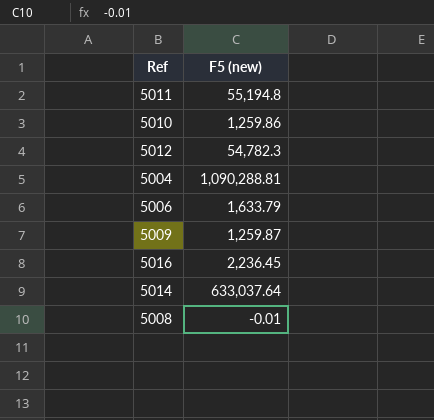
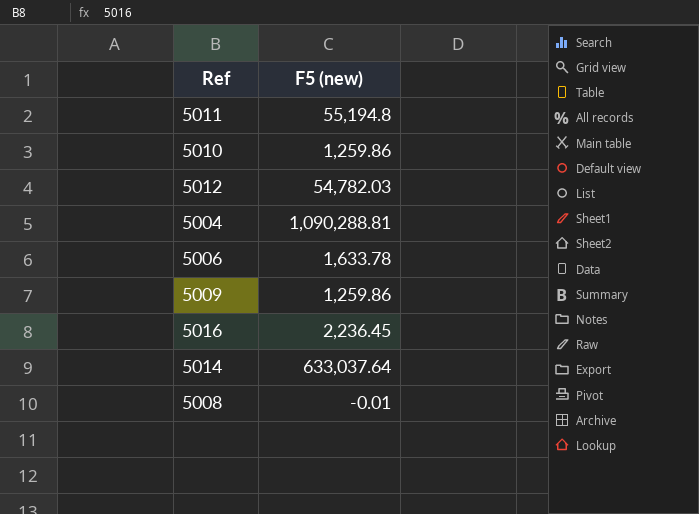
5012 | F5 (new): 54,782.3 -> 54,782.03
5006 | F5 (new): 1,633.79 -> 1,633.78
5009 | F5 (new): 1,259.87 -> 1,259.86

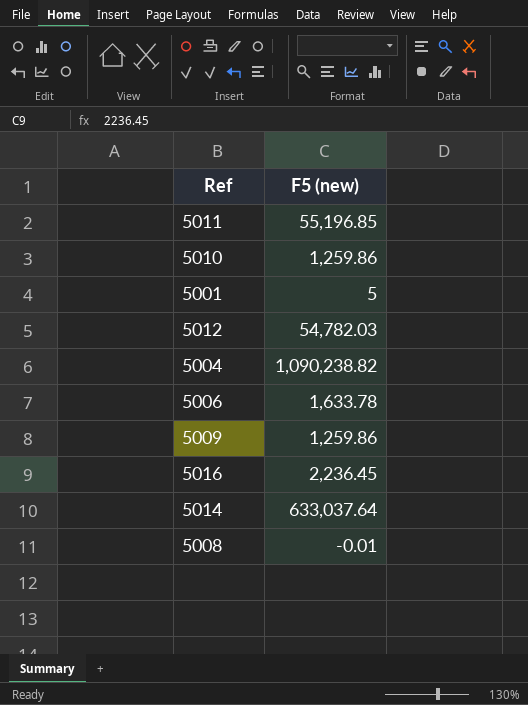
5011 | F5 (new): 55,194.8 -> 55,196.85
row 5001: none -> 5
5004 | F5 (new): 1,090,288.81 -> 1,090,238.82

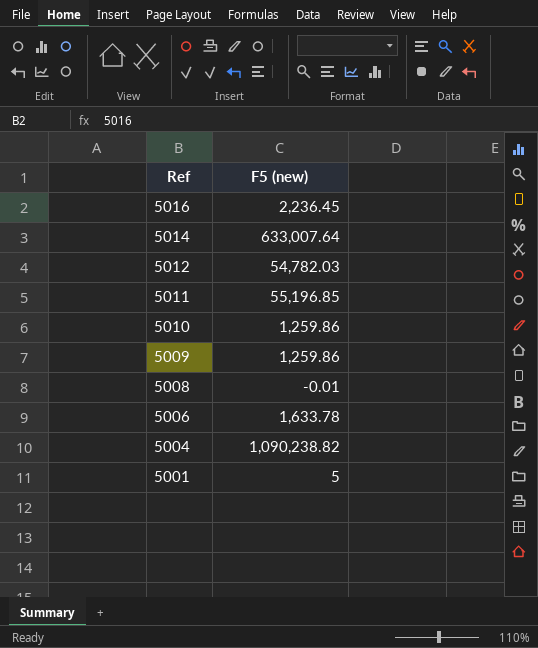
row order: none -> Ref descending
5014 | F5 (new): 633,037.64 -> 633,007.64

